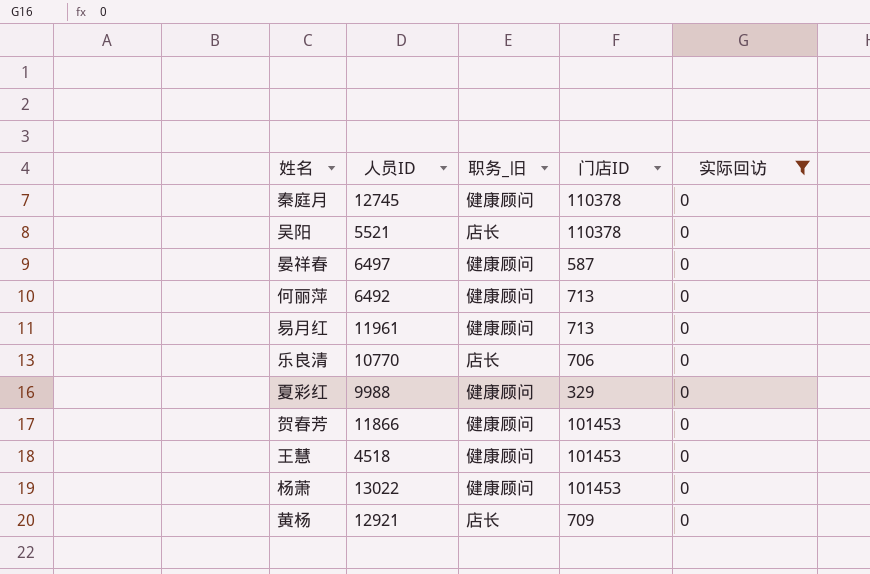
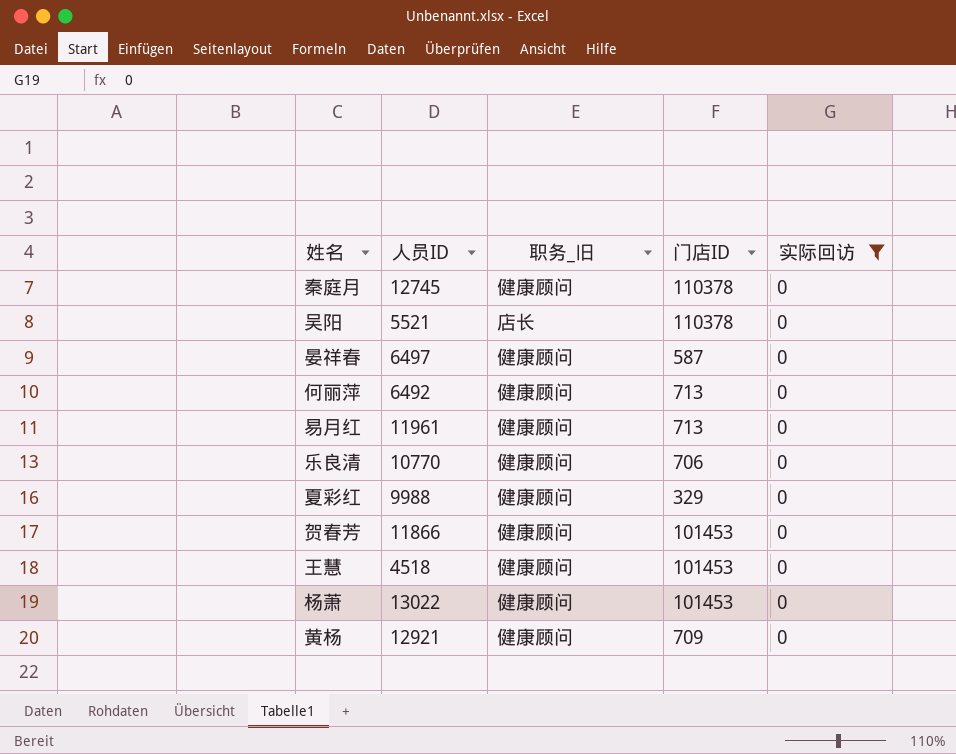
乐良清 | 职务_旧: 店长 -> 健康顾问
黄杨 | 职务_旧: 店长 -> 健康顾问

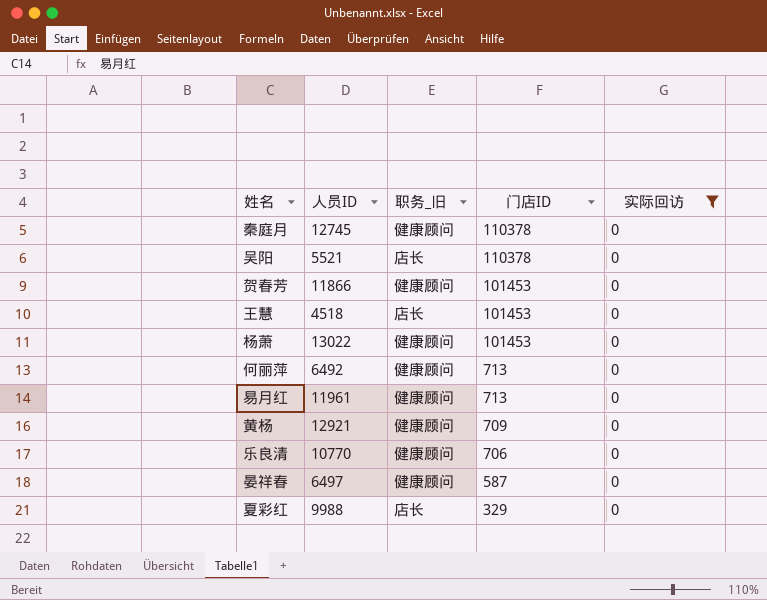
row order: none -> 门店ID descending
王慧 | 职务_旧: 健康顾问 -> 店长
夏彩红 | 职务_旧: 健康顾问 -> 店长

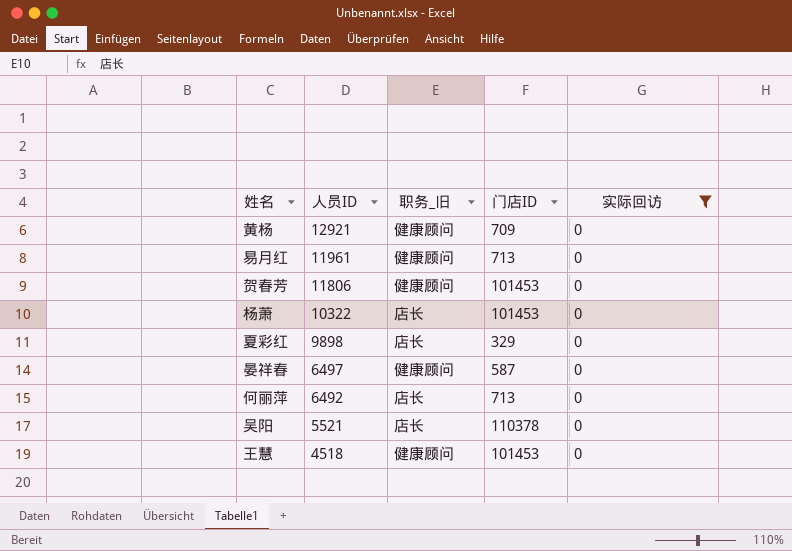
row order: 门店ID descending -> 人员ID descending
row 秦庭月: 12745 | 健康顾问 | 110378 | 0 -> none
row 乐良清: 10770 | 健康顾问 | 706 | 0 -> none
贺春芳 | 人员ID: 11866 -> 11806
杨萧 | 人员ID: 13022 -> 10322
杨萧 | 职务_旧: 健康顾问 -> 店长
夏彩红 | 人员ID: 9988 -> 9898
何丽萍 | 职务_旧: 健康顾问 -> 店长
王慧 | 职务_旧: 店长 -> 健康顾问

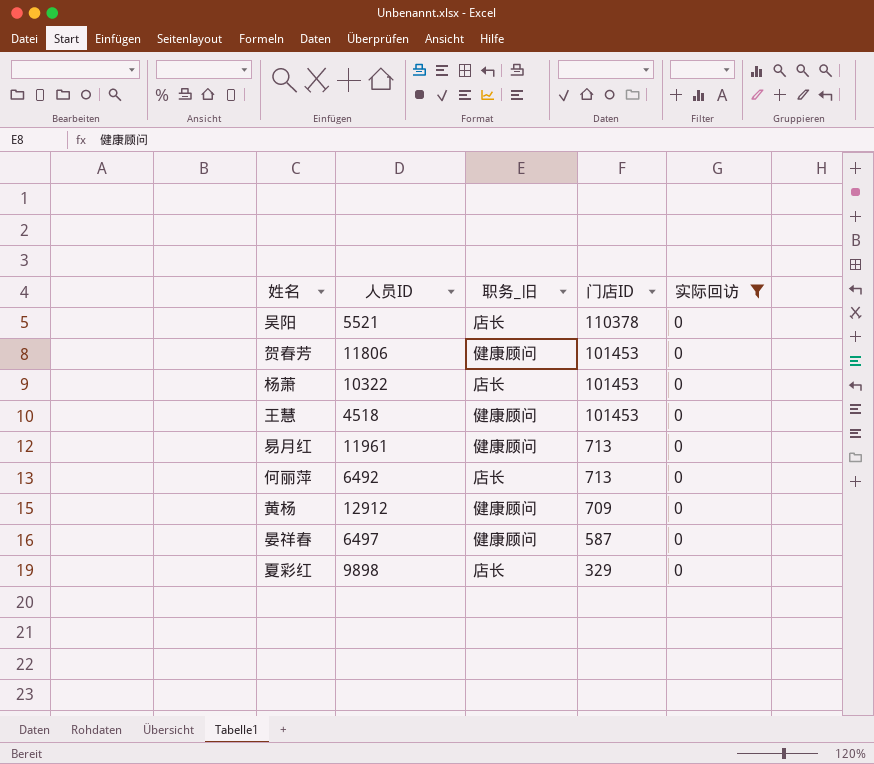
row order: 人员ID descending -> 门店ID descending
黄杨 | 人员ID: 12921 -> 12912

